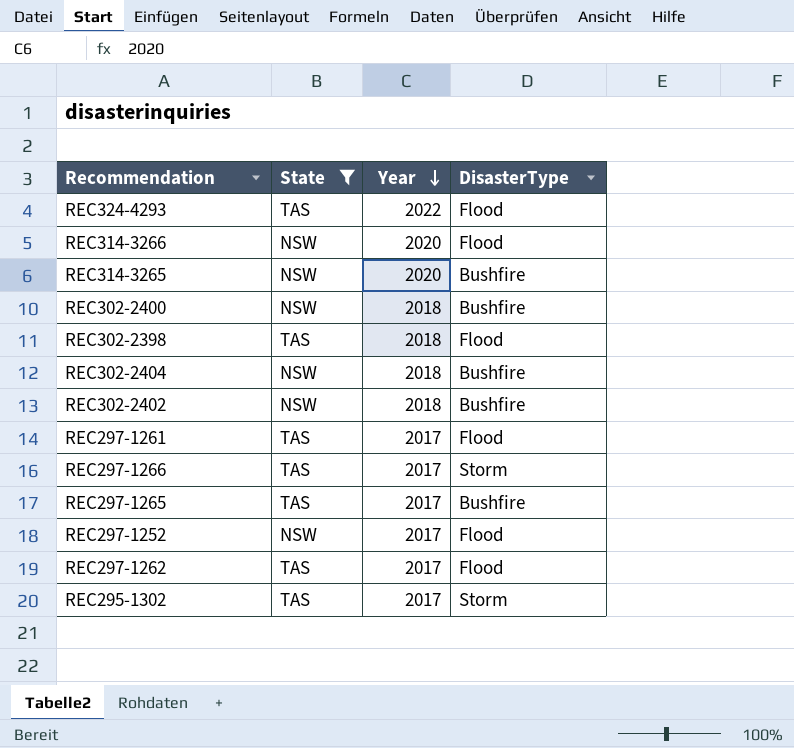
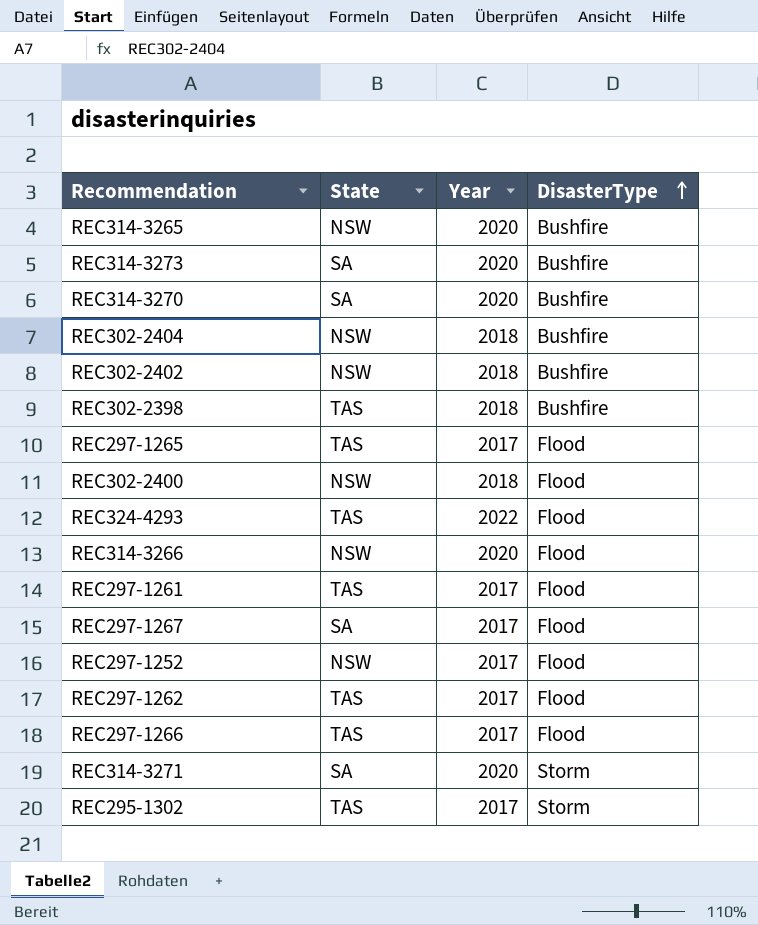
filter: State != SA -> none
row order: Year descending -> DisasterType ascending
REC302-2398 | DisasterType: Flood -> Bushfire
REC297-1265 | DisasterType: Bushfire -> Flood
REC302-2400 | DisasterType: Bushfire -> Flood
REC297-1266 | DisasterType: Storm -> Flood

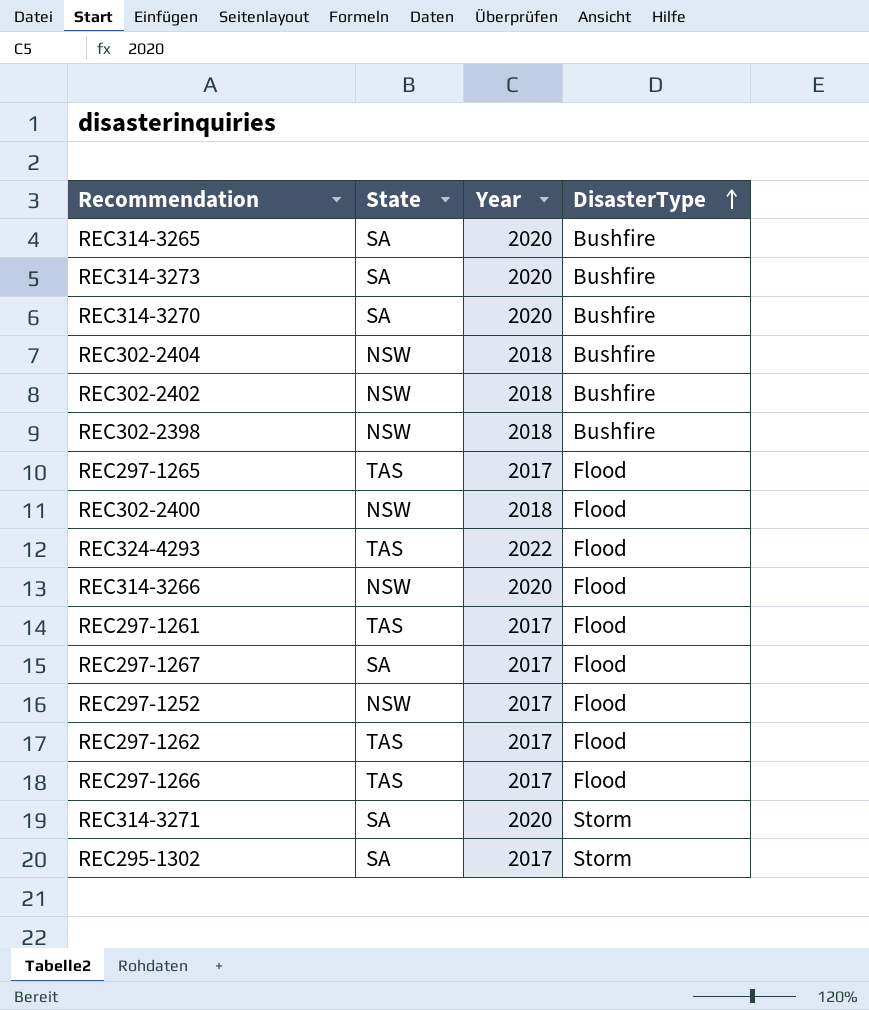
REC314-3265 | State: NSW -> SA
REC302-2398 | State: TAS -> NSW
REC295-1302 | State: TAS -> SA

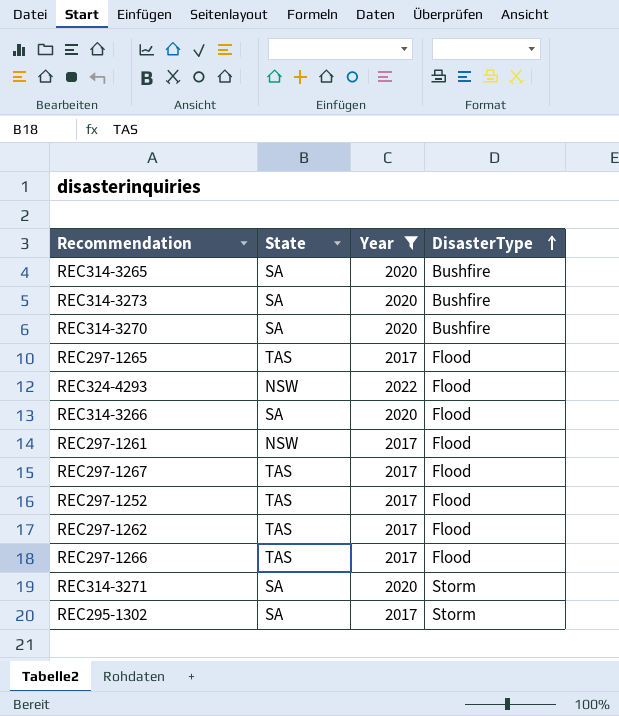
filter: none -> Year != 2018
REC324-4293 | State: TAS -> NSW
REC314-3266 | State: NSW -> SA
REC297-1261 | State: TAS -> NSW
REC297-1267 | State: SA -> TAS
REC297-1252 | State: NSW -> TAS

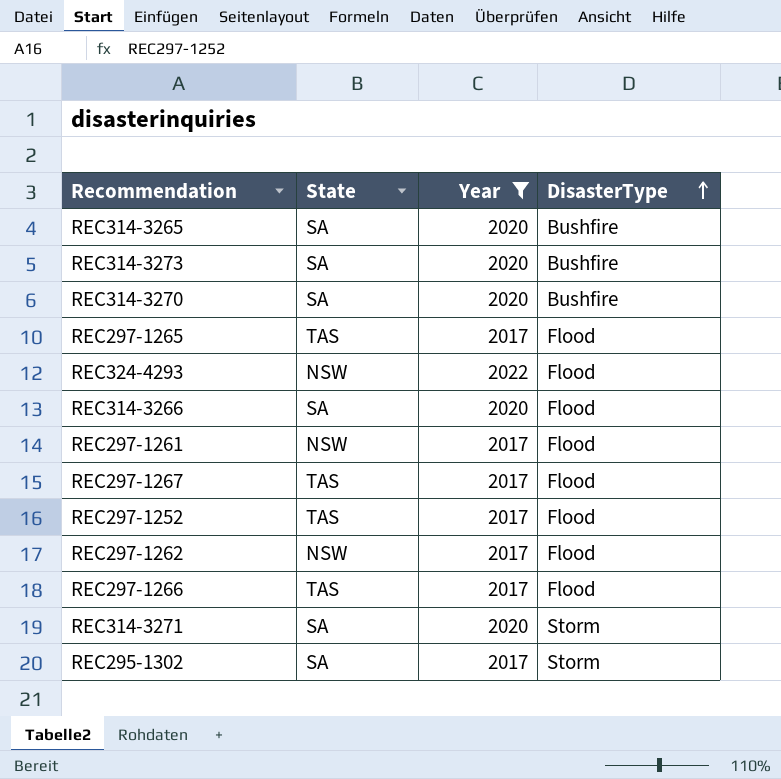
REC297-1262 | State: TAS -> NSW

